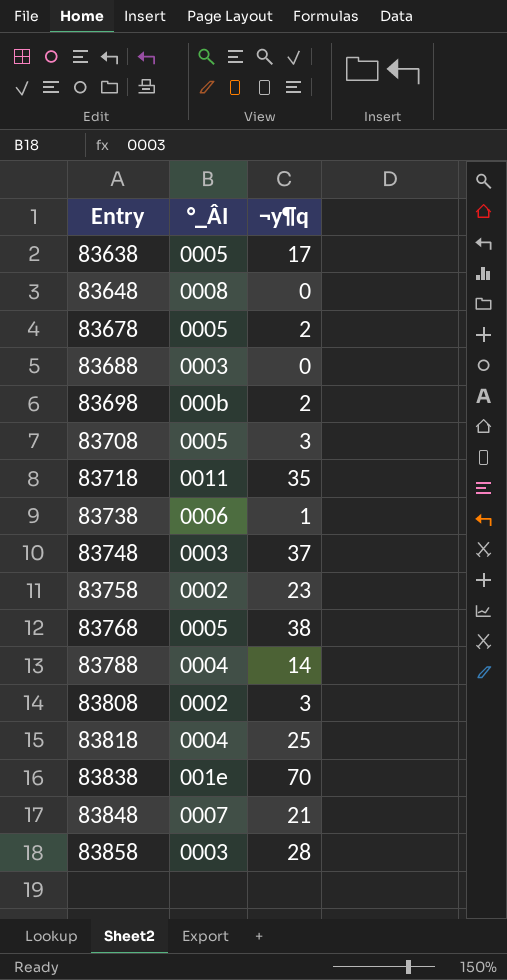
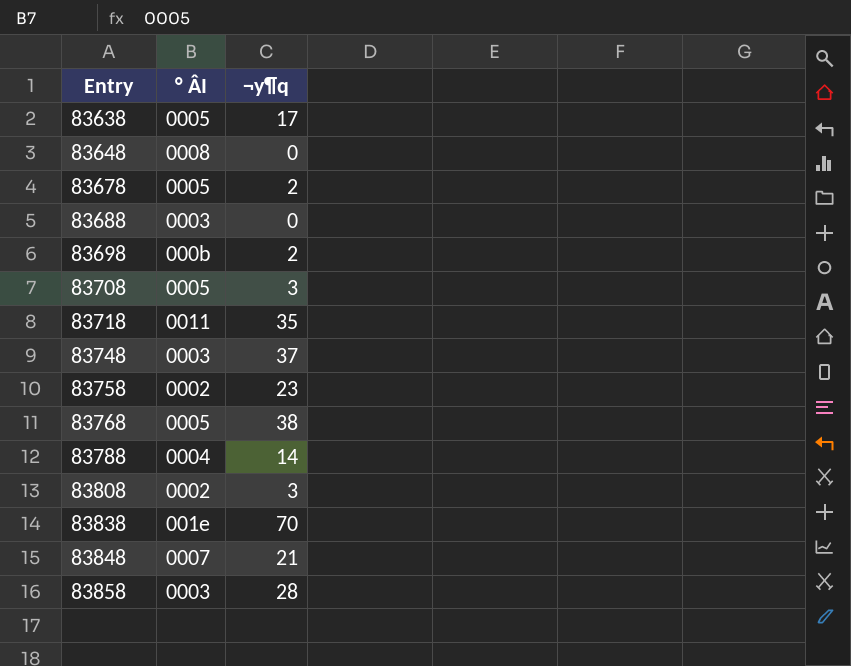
column name: °_ÂI -> ° ÂI
row 83738: 0006 | 1 -> none
row 83818: 0004 | 25 -> none

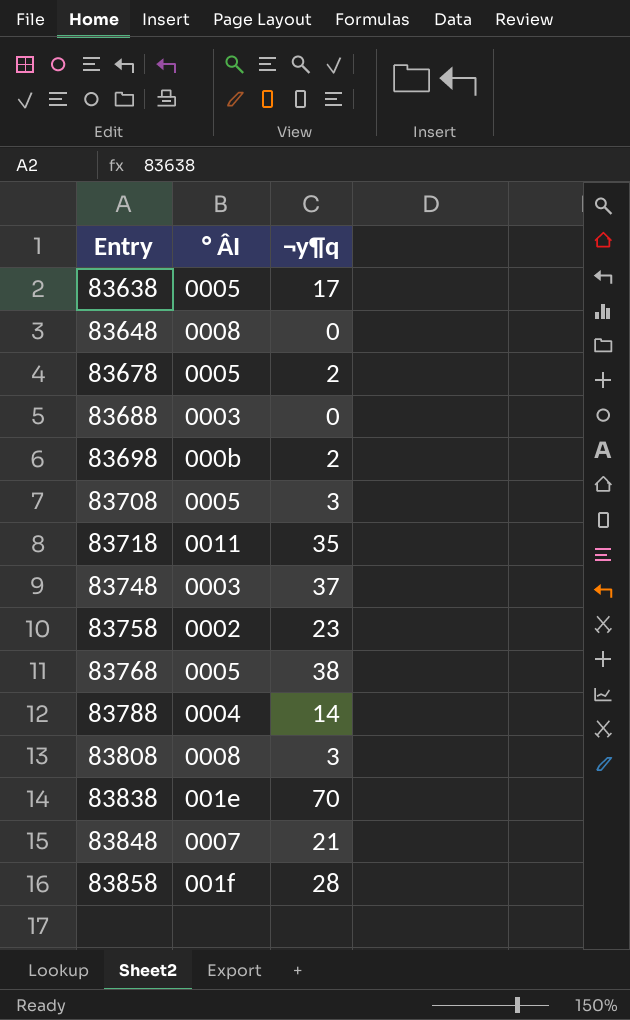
83808 | ° ÂI: 0002 -> 0008
83858 | ° ÂI: 0003 -> 001f

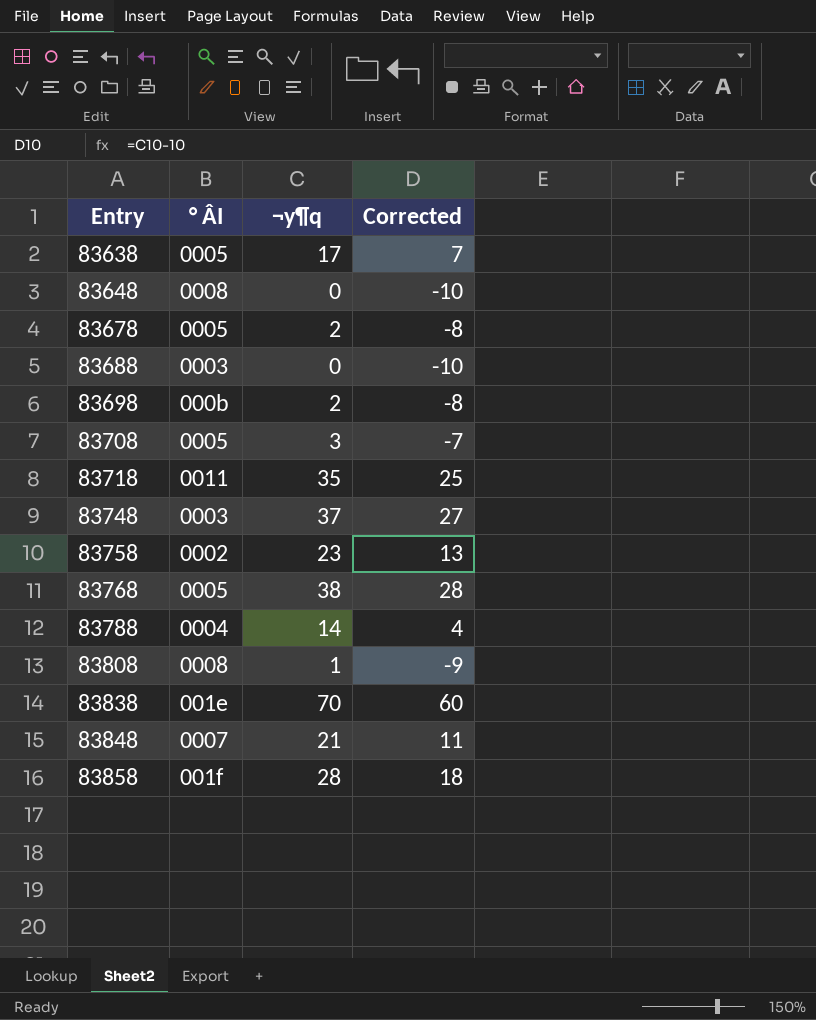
column Corrected | formula: none -> [¬y¶q] - 10
83808 | ¬y¶q: 3 -> 1

